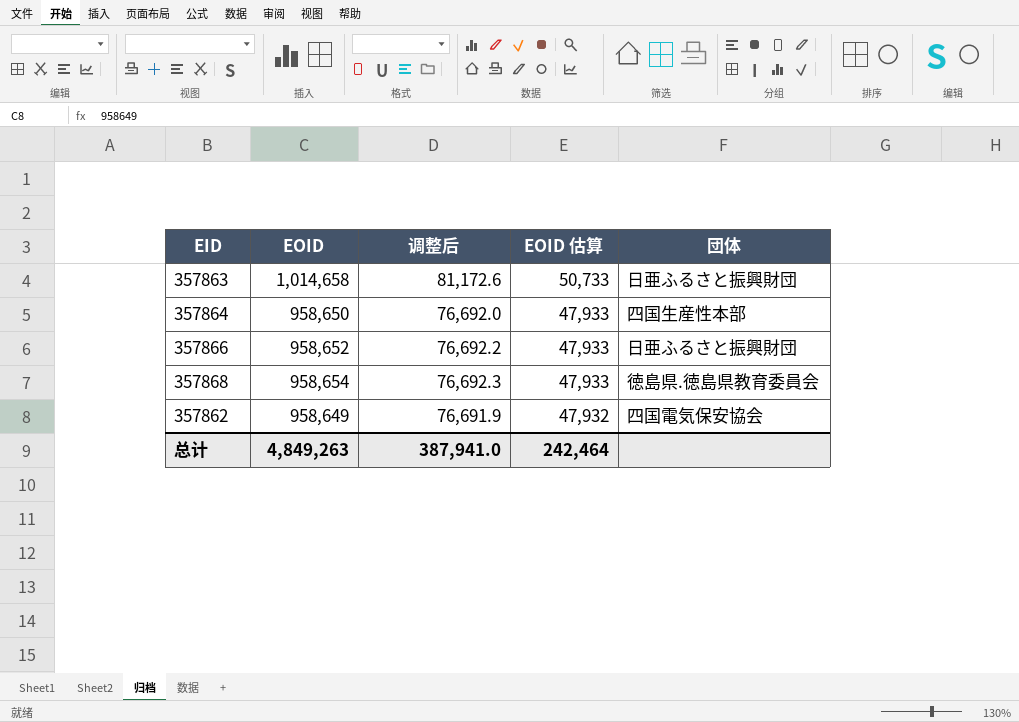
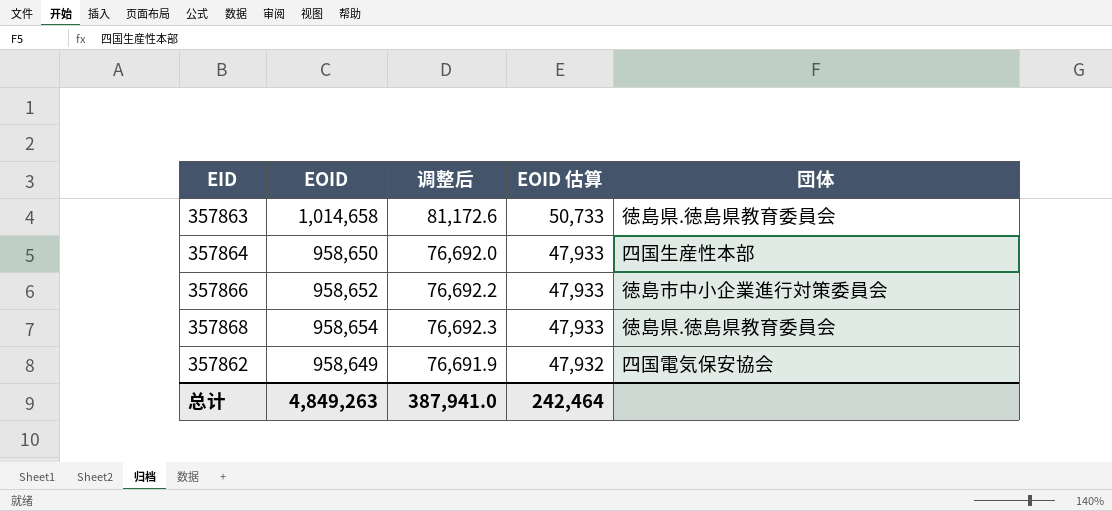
357863 | 団体: 日亜ふるさと振興財団 -> 徳島県.徳島県教育委員会
357866 | 団体: 日亜ふるさと振興財団 -> 徳島市中小企業進行対策委員会

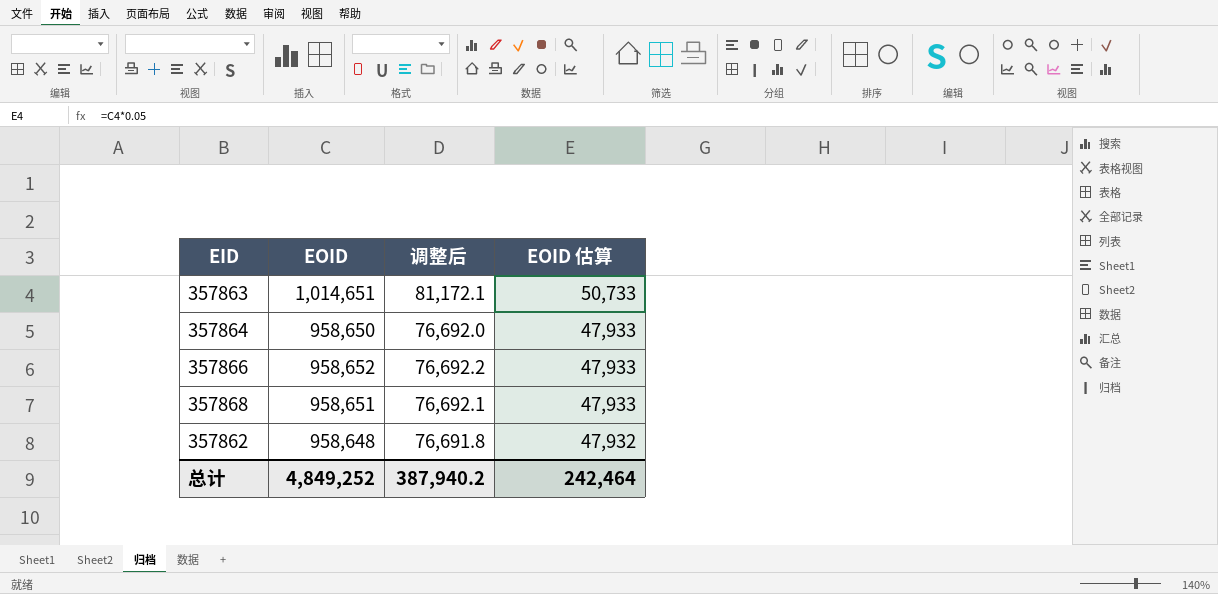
column 団体 | position: 5 -> none
357863 | EOID: 1,014,658 -> 1,014,651
357863 | 调整后: 81,172.6 -> 81,172.1
357868 | EOID: 958,654 -> 958,651
357868 | 调整后: 76,692.3 -> 76,692.1
357862 | EOID: 958,649 -> 958,648
357862 | 调整后: 76,691.9 -> 76,691.8
总计 | EOID: 4,849,263 -> 4,849,252
总计 | 调整后: 387,941.0 -> 387,940.2

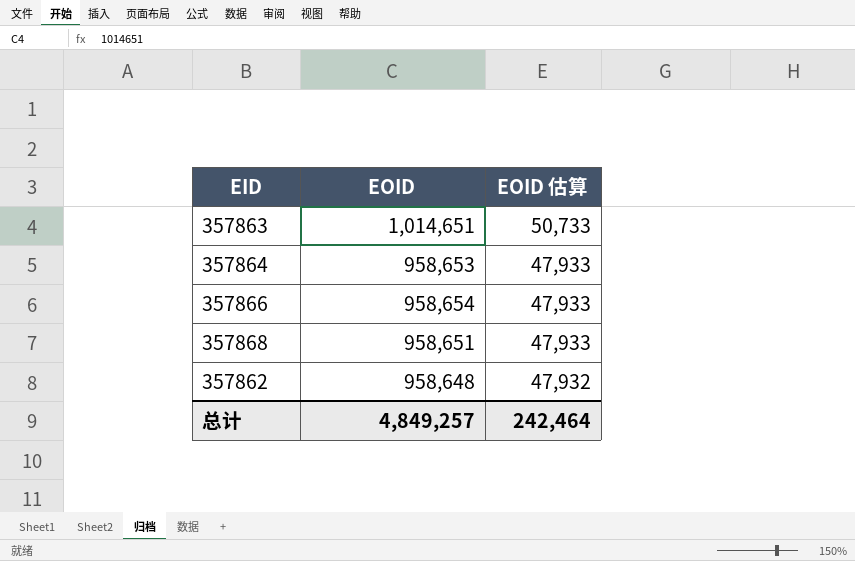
column 调整后 | formula: [EOID] * 0.08 -> none
357864 | EOID: 958,650 -> 958,653
357866 | EOID: 958,652 -> 958,654
总计 | EOID: 4,849,252 -> 4,849,257

